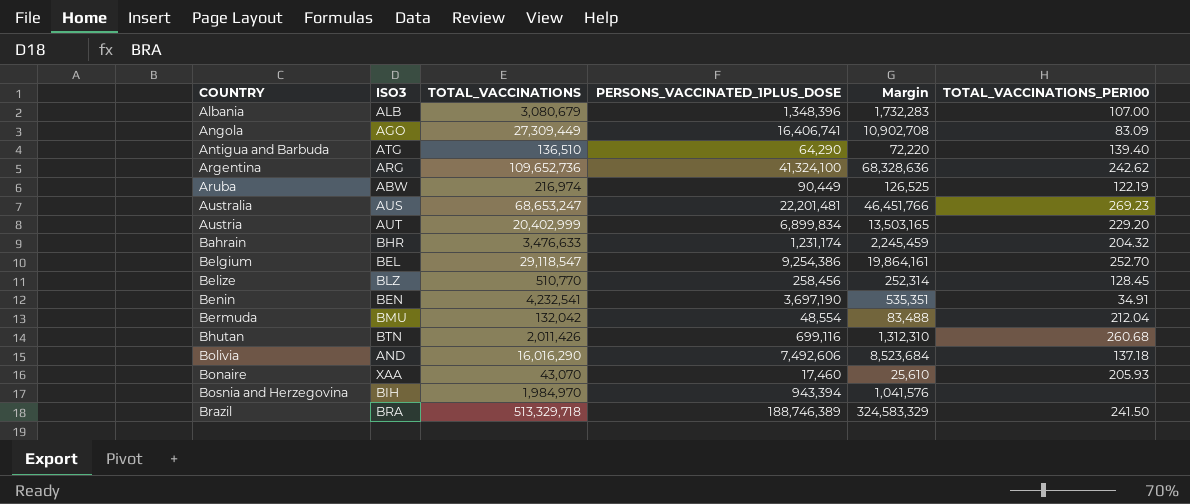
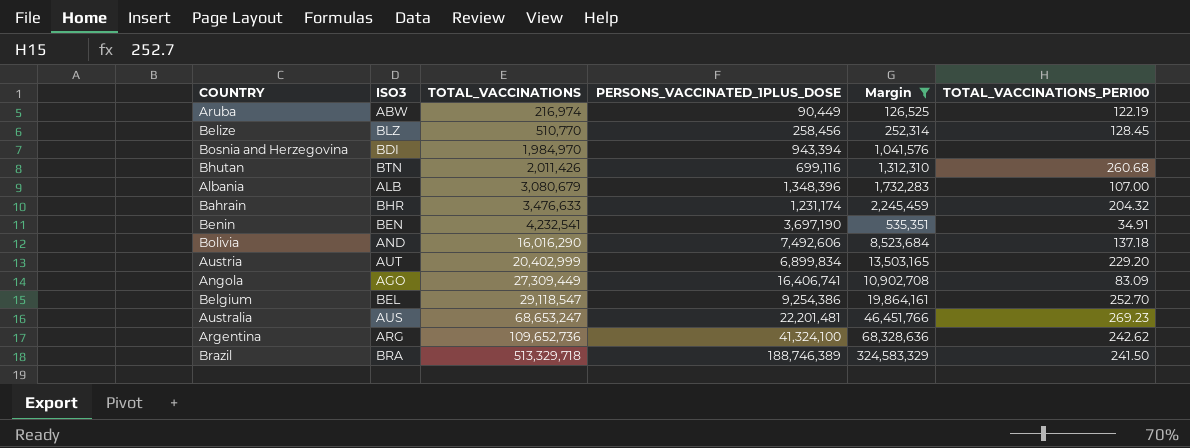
filter: none -> Margin >= 126,525
row order: COUNTRY ascending -> TOTAL_VACCINATIONS ascending
Bosnia and Herzegovina | ISO3: BIH -> BDI

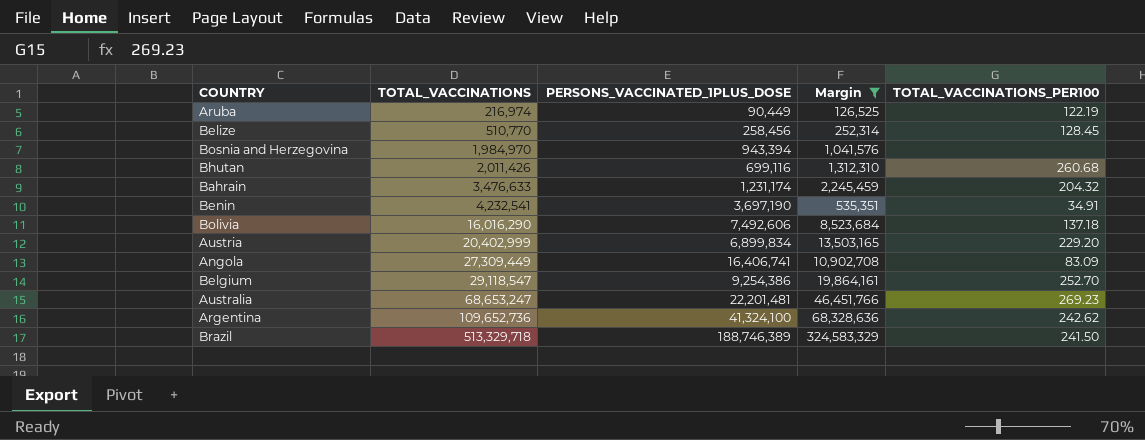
column ISO3 | position: 2 -> none
row Albania: ALB | 3,080,679 | 1,348,396 | 1,732,283 | 107.00 -> none

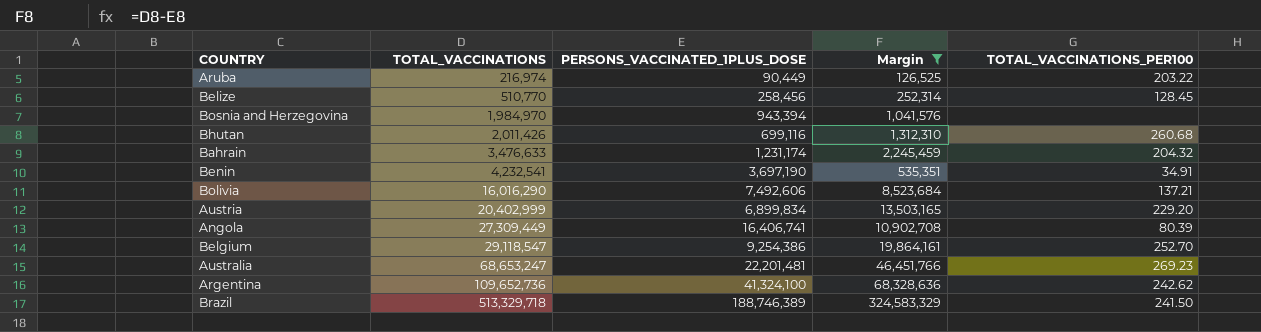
Aruba | TOTAL_VACCINATIONS_PER100: 122.19 -> 203.22
Bolivia | TOTAL_VACCINATIONS_PER100: 137.18 -> 137.21
Angola | TOTAL_VACCINATIONS_PER100: 83.09 -> 80.39

